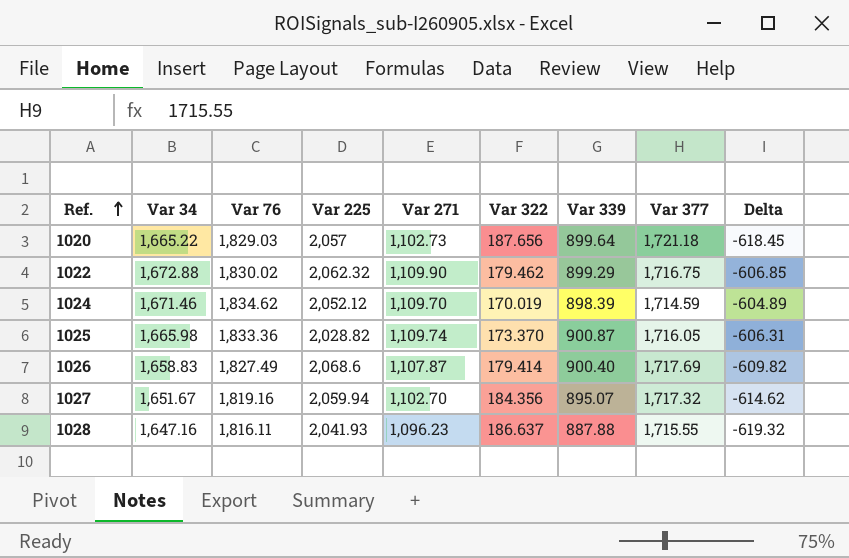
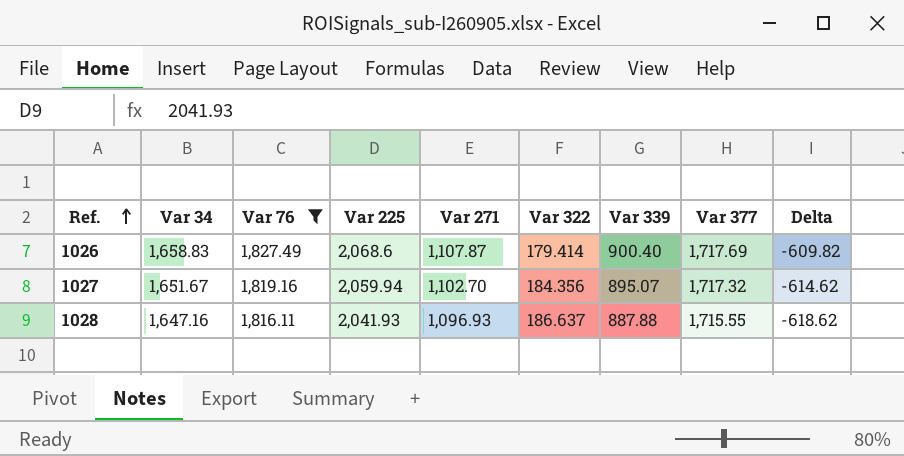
filter: none -> Var 76 <= 1,827.49
1028 | Var 271: 1,096.23 -> 1,096.93
1028 | Delta: -619.32 -> -618.62

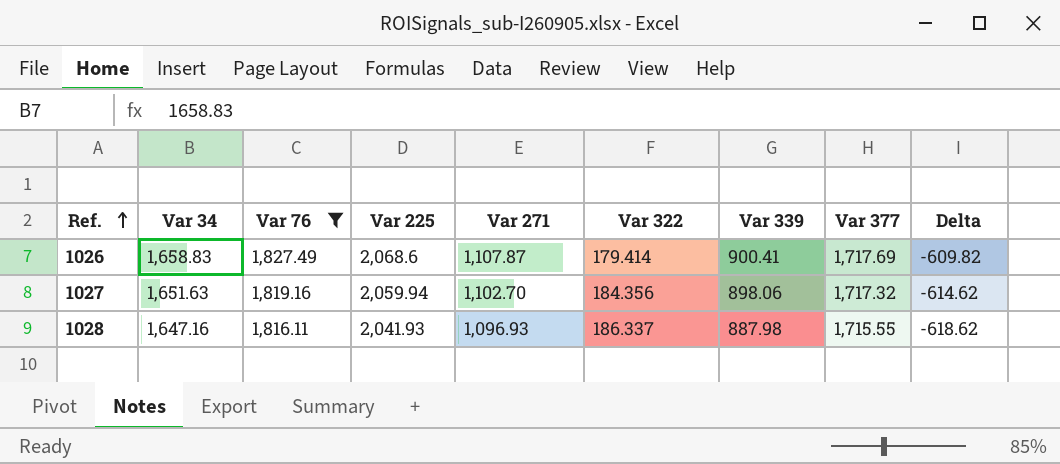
1026 | Var 339: 900.40 -> 900.41
1027 | Var 34: 1,651.67 -> 1,651.63
1027 | Var 339: 895.07 -> 898.06
1028 | Var 322: 186.637 -> 186.337
1028 | Var 339: 887.88 -> 887.98

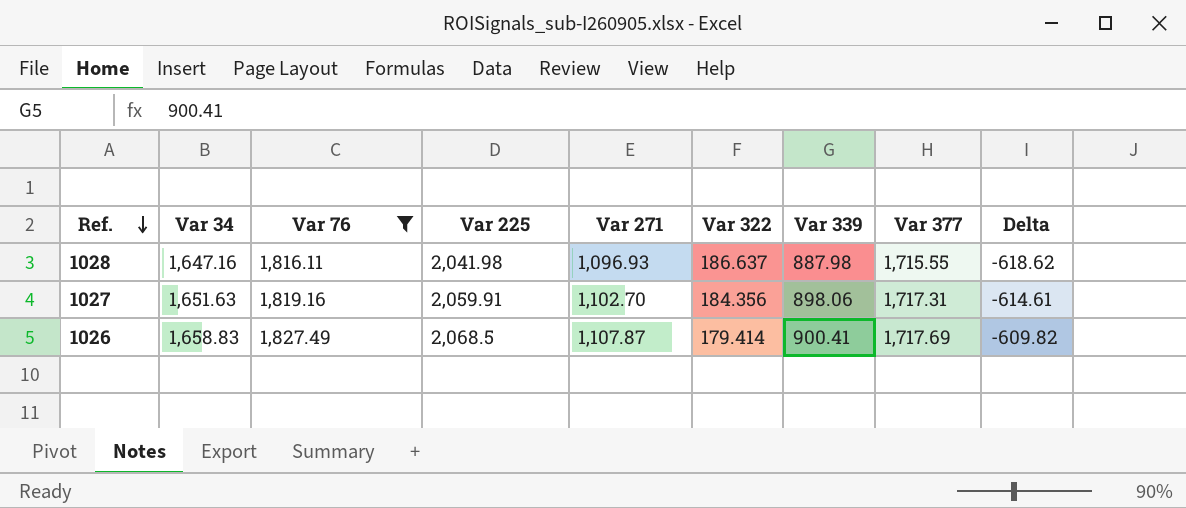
row order: Ref. ascending -> Ref. descending
1028 | Var 225: 2,041.93 -> 2,041.98
1028 | Var 322: 186.337 -> 186.637
1027 | Var 225: 2,059.94 -> 2,059.91
1027 | Var 377: 1,717.32 -> 1,717.31
1027 | Delta: -614.62 -> -614.61
1026 | Var 225: 2,068.6 -> 2,068.5

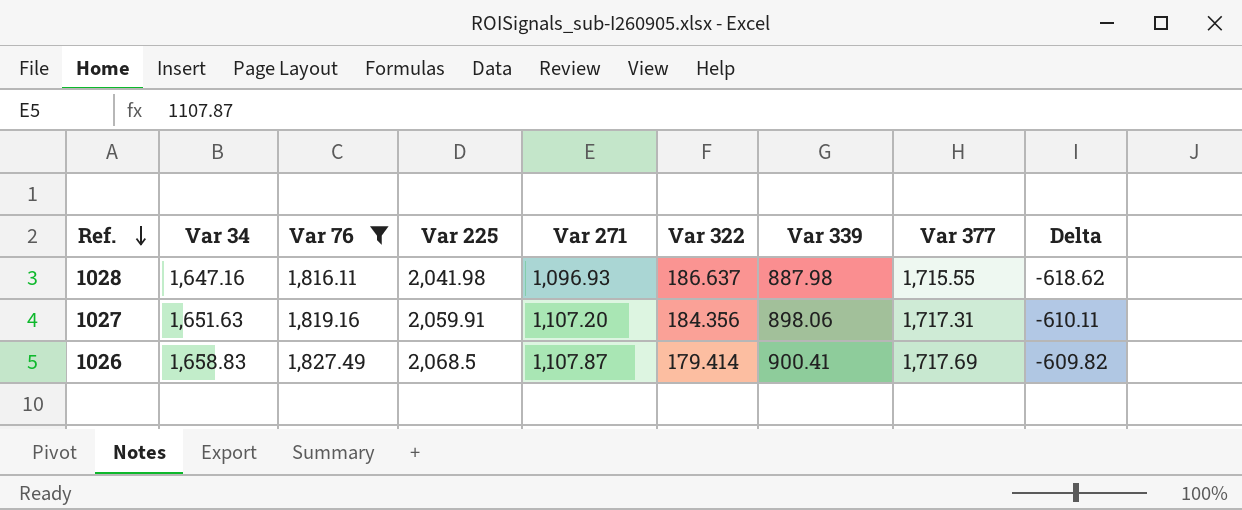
1027 | Var 271: 1,102.70 -> 1,107.20
1027 | Delta: -614.61 -> -610.11

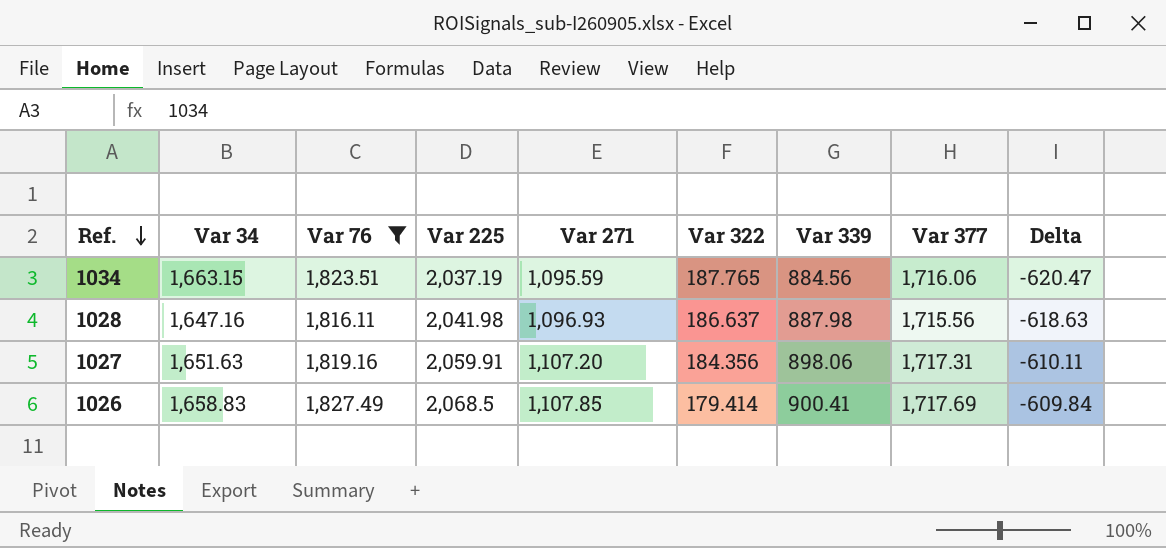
row 1034: none -> 1,663.15 | 1,823.51 | 2,037.19 | 1,095.59 | 187.765 | 884.56 | 1,716.06 | -620.47
1028 | Var 377: 1,715.55 -> 1,715.56
1028 | Delta: -618.62 -> -618.63
1026 | Var 271: 1,107.87 -> 1,107.85
1026 | Delta: -609.82 -> -609.84

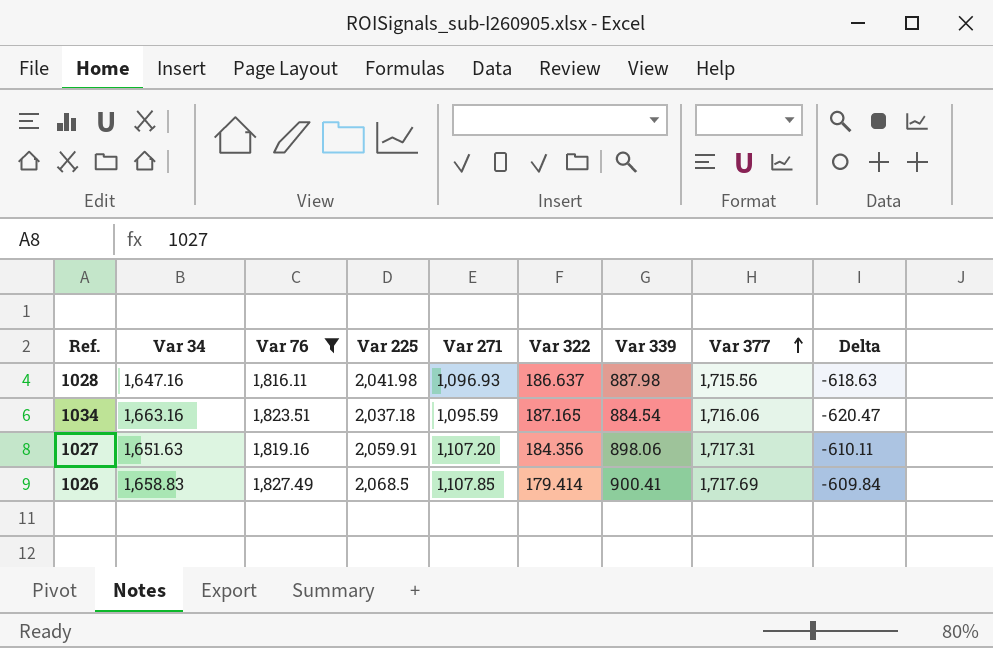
row order: Ref. descending -> Var 377 ascending
1034 | Var 34: 1,663.15 -> 1,663.16
1034 | Var 225: 2,037.19 -> 2,037.18
1034 | Var 322: 187.765 -> 187.165
1034 | Var 339: 884.56 -> 884.54

